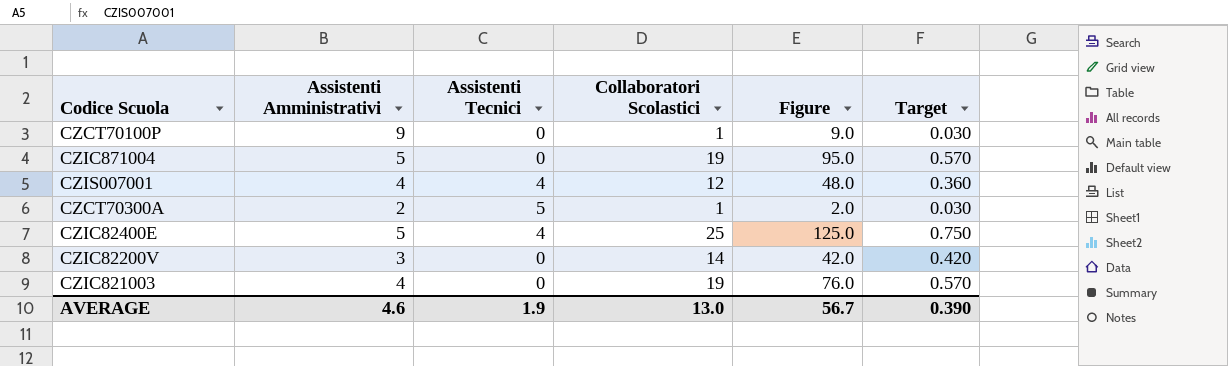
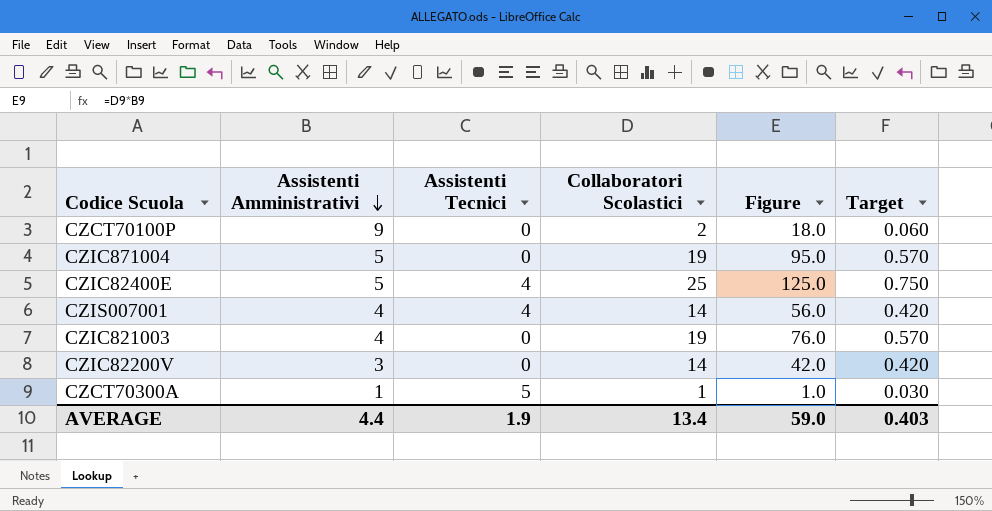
row order: none -> Assistenti Amministrativi descending
CZCT70100P | Collaboratori Scolastici: 1 -> 2
CZCT70100P | Figure: 9.0 -> 18.0
CZCT70100P | Target: 0.030 -> 0.060
CZIS007001 | Collaboratori Scolastici: 12 -> 14
CZIS007001 | Figure: 48.0 -> 56.0
CZIS007001 | Target: 0.360 -> 0.420
CZCT70300A | Assistenti Amministrativi: 2 -> 1
CZCT70300A | Figure: 2.0 -> 1.0
AVERAGE | Assistenti Amministrativi: 4.6 -> 4.4
AVERAGE | Collaboratori Scolastici: 13.0 -> 13.4
AVERAGE | Figure: 56.7 -> 59.0
AVERAGE | Target: 0.390 -> 0.403

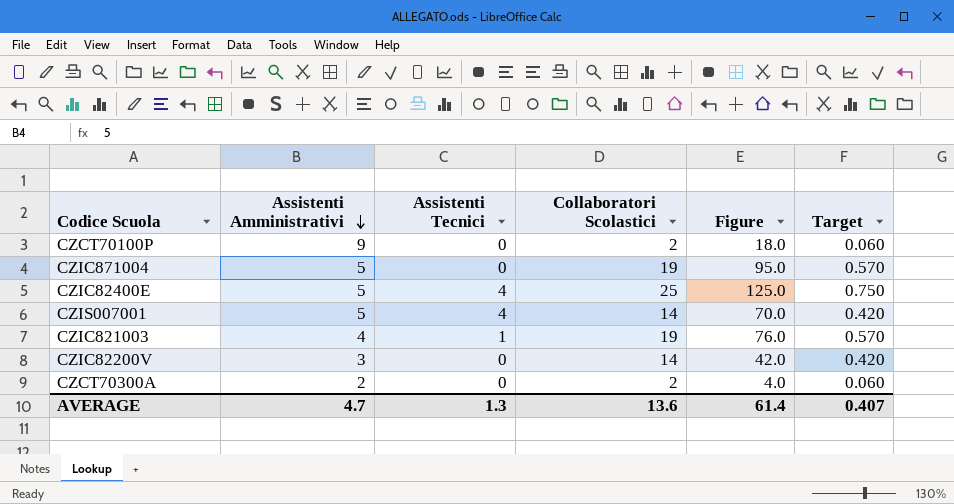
CZIS007001 | Assistenti Amministrativi: 4 -> 5
CZIS007001 | Figure: 56.0 -> 70.0
CZIC821003 | Assistenti Tecnici: 0 -> 1
CZCT70300A | Assistenti Amministrativi: 1 -> 2
CZCT70300A | Assistenti Tecnici: 5 -> 0
CZCT70300A | Collaboratori Scolastici: 1 -> 2
CZCT70300A | Figure: 1.0 -> 4.0
CZCT70300A | Target: 0.030 -> 0.060
AVERAGE | Assistenti Amministrativi: 4.4 -> 4.7
AVERAGE | Assistenti Tecnici: 1.9 -> 1.3
AVERAGE | Collaboratori Scolastici: 13.4 -> 13.6
AVERAGE | Figure: 59.0 -> 61.4
AVERAGE | Target: 0.403 -> 0.407

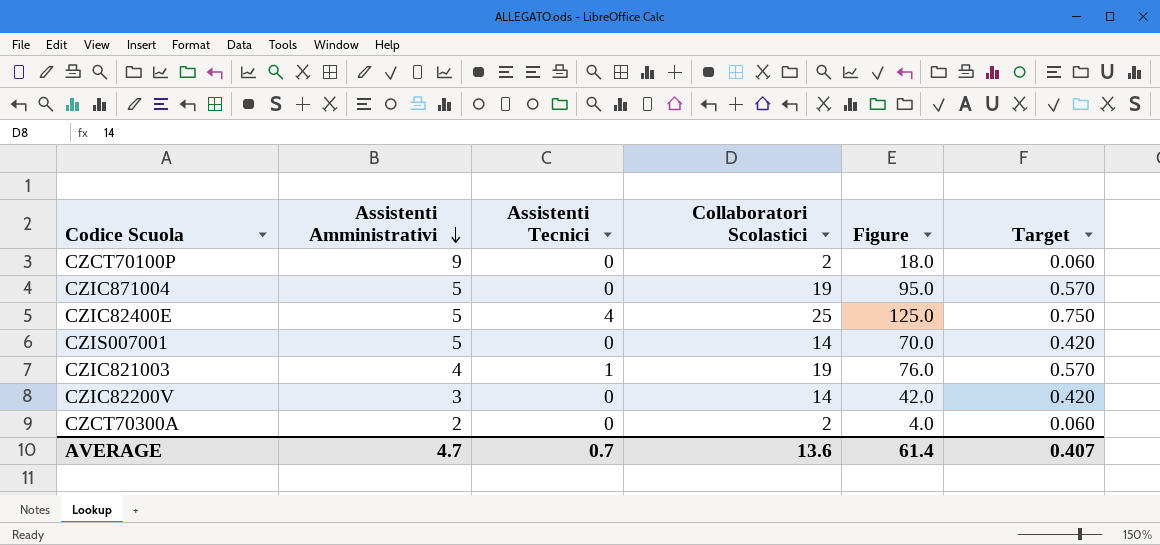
CZIS007001 | Assistenti Tecnici: 4 -> 0
AVERAGE | Assistenti Tecnici: 1.3 -> 0.7

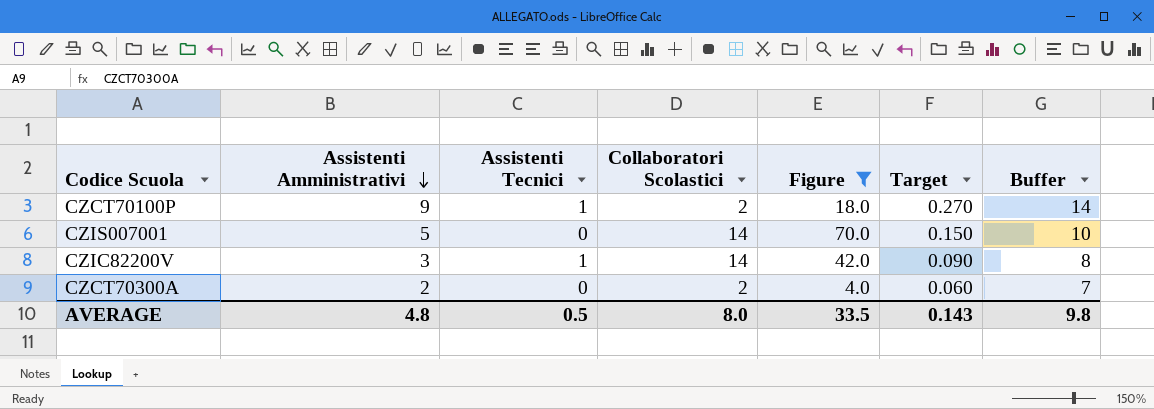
filter: none -> Figure <= 70.0
column Target | formula: [Collaboratori Scolastici] * 0.03 -> [Assistenti Amministrativi] * 0.03
column Buffer | formula: none -> [Assistenti Amministrativi] + 5
CZCT70100P | Assistenti Tecnici: 0 -> 1
CZIC82200V | Assistenti Tecnici: 0 -> 1
AVERAGE | Assistenti Amministrativi: 4.7 -> 4.8
AVERAGE | Assistenti Tecnici: 0.7 -> 0.5
AVERAGE | Collaboratori Scolastici: 13.6 -> 8.0
AVERAGE | Figure: 61.4 -> 33.5
AVERAGE | Target: 0.407 -> 0.143

